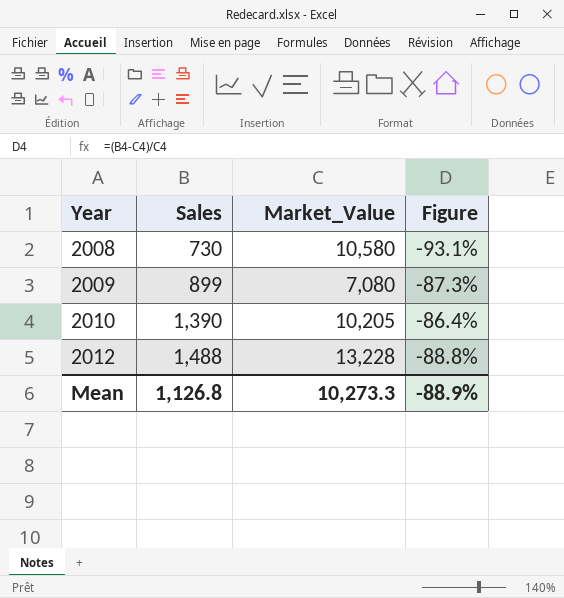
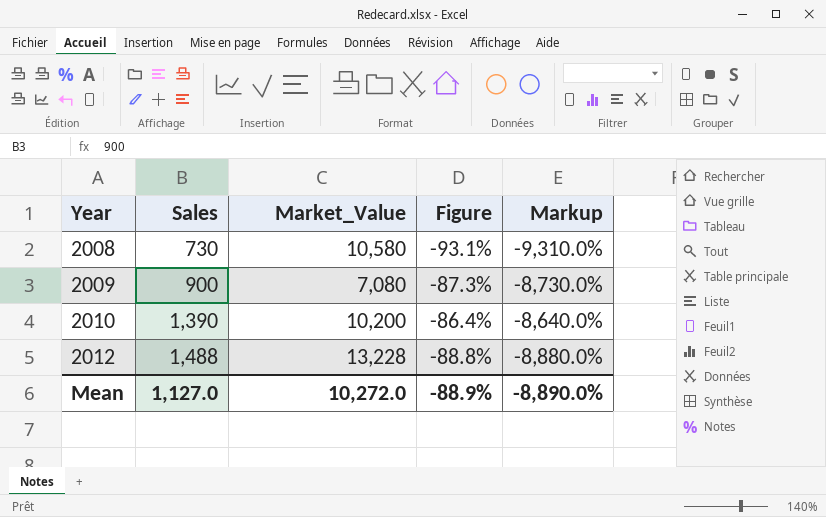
column Markup | formula: none -> [Figure] * 100
2009 | Sales: 899 -> 900
2010 | Market_Value: 10,205 -> 10,200
Mean | Sales: 1,126.8 -> 1,127.0
Mean | Market_Value: 10,273.3 -> 10,272.0

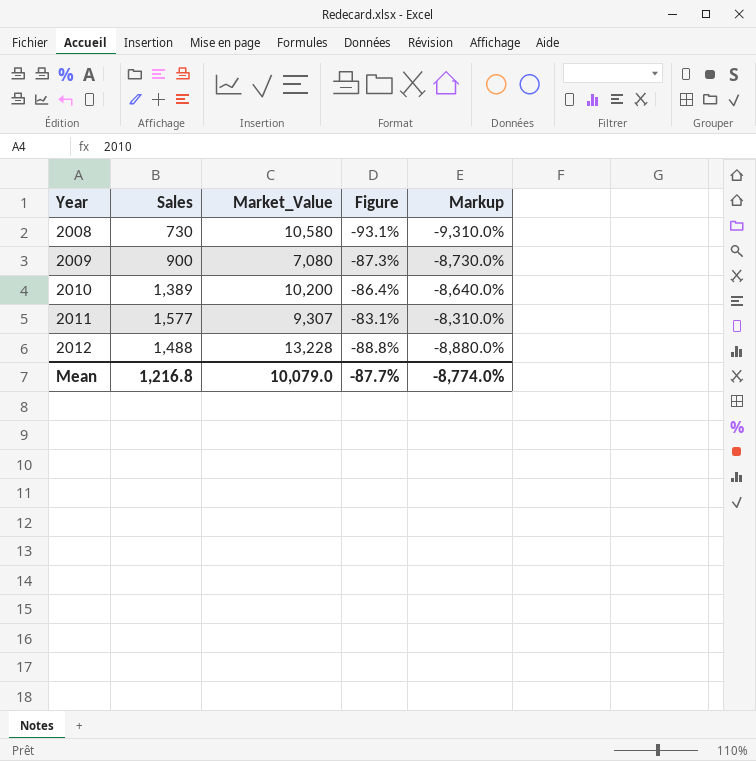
2010 | Sales: 1,390 -> 1,389
row 2011: none -> 1,577 | 9,307 | -83.1% | -8,310.0%
Mean | Sales: 1,127.0 -> 1,216.8
Mean | Market_Value: 10,272.0 -> 10,079.0
Mean | Figure: -88.9% -> -87.7%
Mean | Markup: -8,890.0% -> -8,774.0%

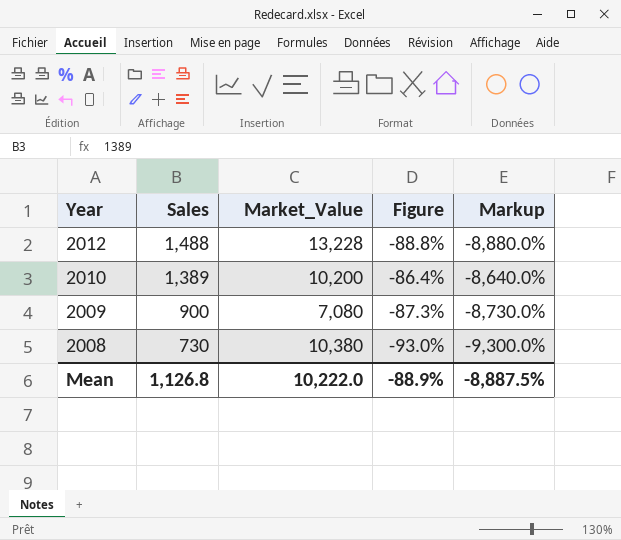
row order: Year ascending -> Year descending
row 2011: 1,577 | 9,307 | -83.1% | -8,310.0% -> none
2008 | Market_Value: 10,580 -> 10,380
2008 | Figure: -93.1% -> -93.0%
2008 | Markup: -9,310.0% -> -9,300.0%
Mean | Sales: 1,216.8 -> 1,126.8
Mean | Market_Value: 10,079.0 -> 10,222.0
Mean | Figure: -87.7% -> -88.9%
Mean | Markup: -8,774.0% -> -8,887.5%

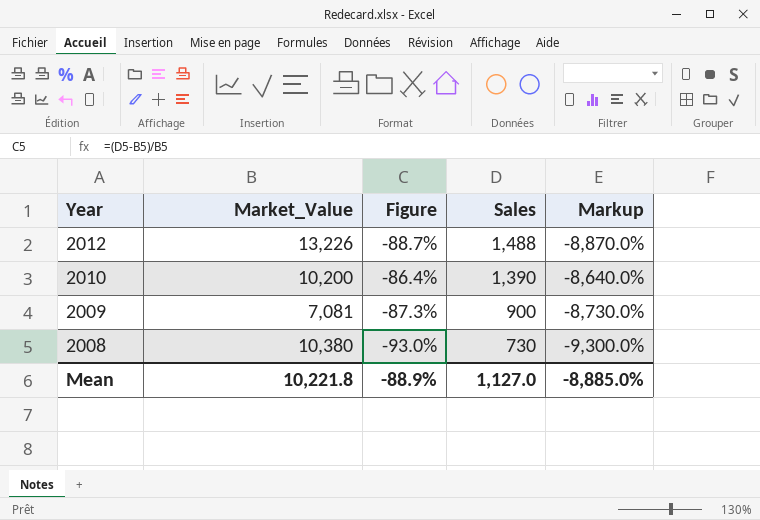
column Sales | position: 2 -> 4
2012 | Market_Value: 13,228 -> 13,226
2012 | Figure: -88.8% -> -88.7%
2012 | Markup: -8,880.0% -> -8,870.0%
2010 | Sales: 1,389 -> 1,390
2009 | Market_Value: 7,080 -> 7,081
Mean | Market_Value: 10,222.0 -> 10,221.8
Mean | Sales: 1,126.8 -> 1,127.0
Mean | Markup: -8,887.5% -> -8,885.0%

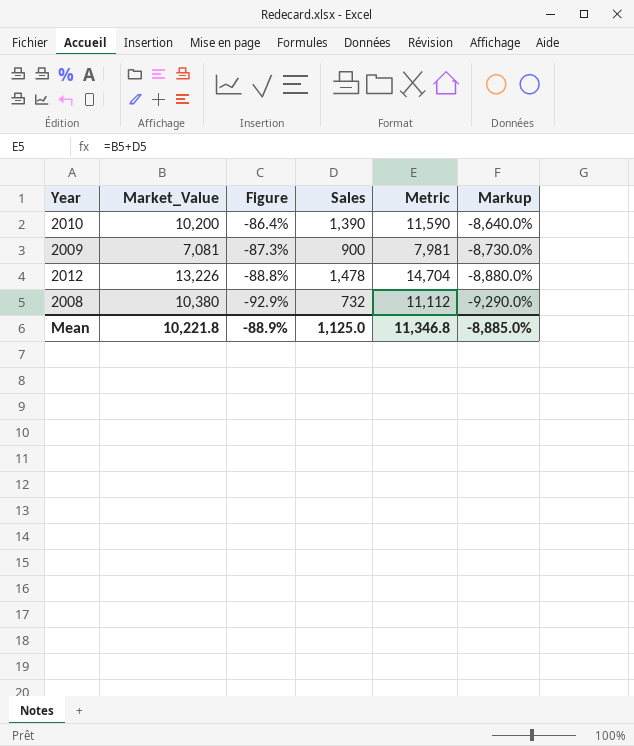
row order: Year descending -> Figure descending
column Metric | formula: none -> [Market_Value] + [Sales]
2012 | Figure: -88.7% -> -88.8%
2012 | Sales: 1,488 -> 1,478
2012 | Markup: -8,870.0% -> -8,880.0%
2008 | Figure: -93.0% -> -92.9%
2008 | Sales: 730 -> 732
2008 | Markup: -9,300.0% -> -9,290.0%
Mean | Sales: 1,127.0 -> 1,125.0

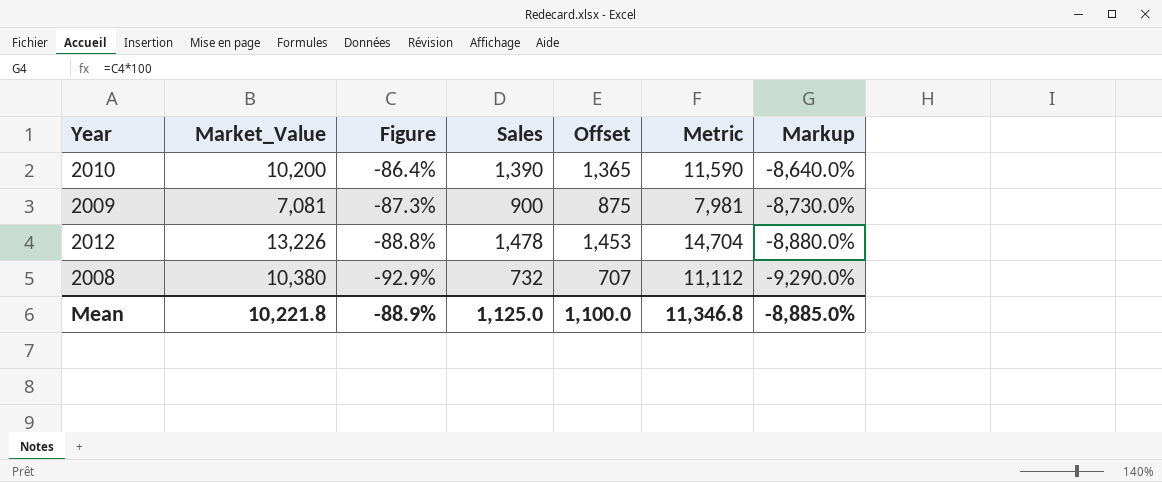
column Offset | formula: none -> [Sales] - 25

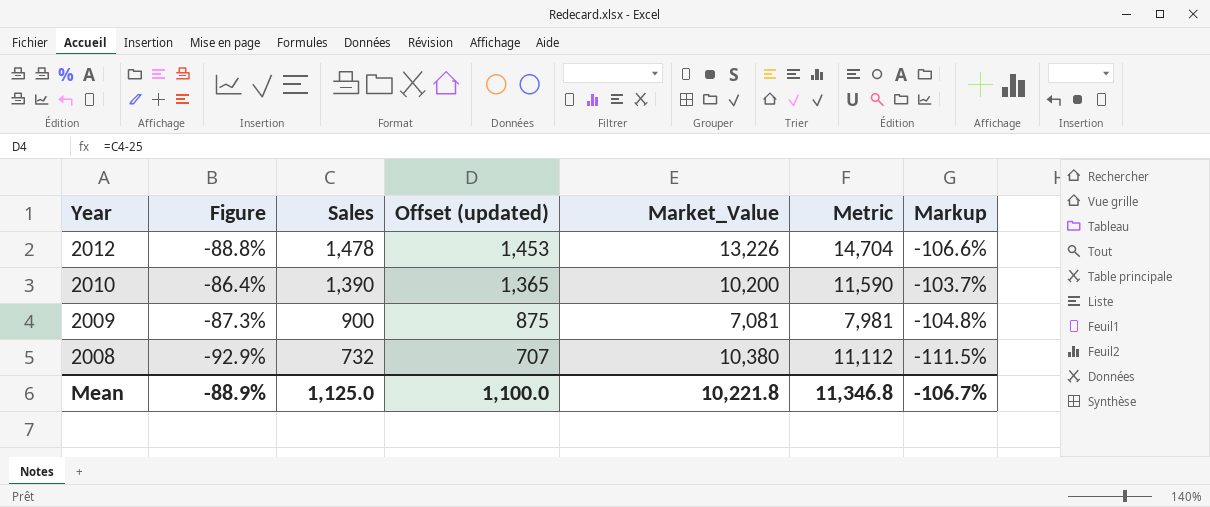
row order: Figure descending -> Year descending
column name: Offset -> Offset (updated)
column Market_Value | position: 2 -> 5
column Markup | formula: [Figure] * 100 -> [Figure] * 1.2
Mean | Markup: -8,885.0% -> -106.7%

